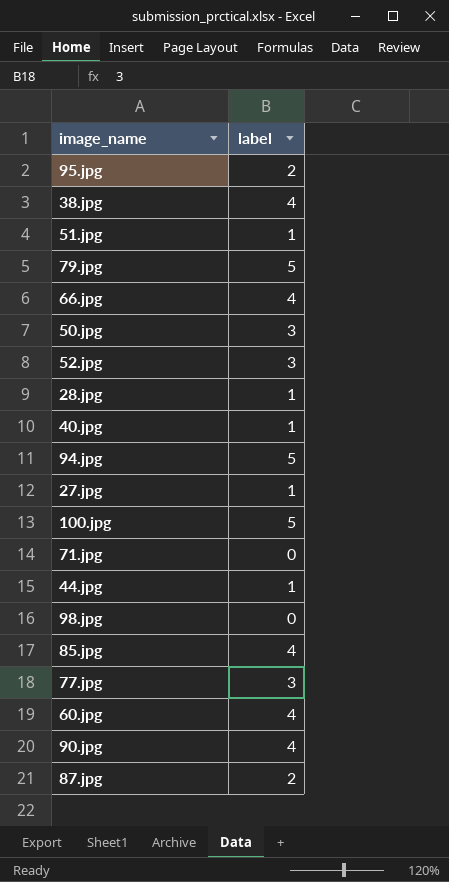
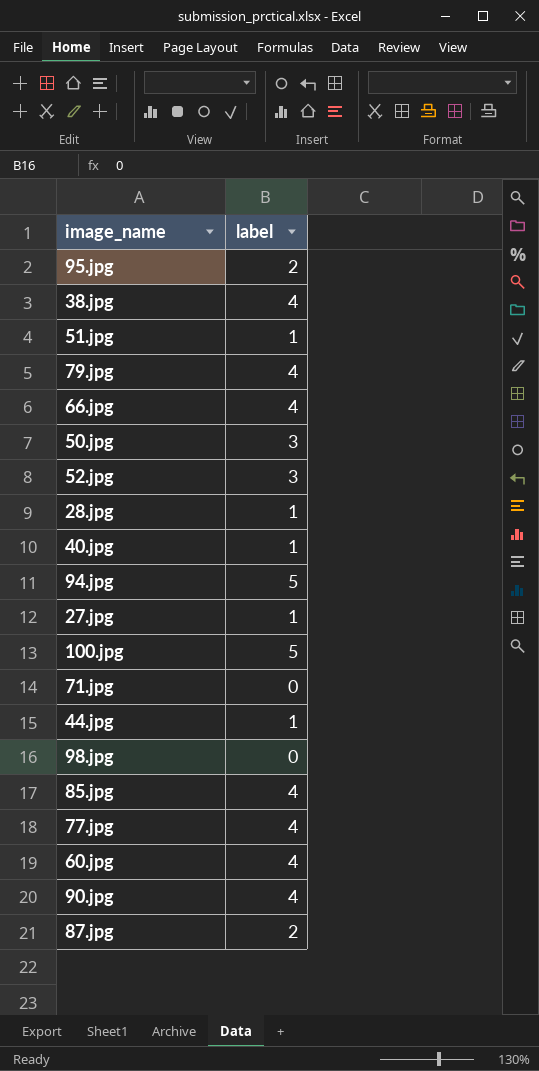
79.jpg | label: 5 -> 4
77.jpg | label: 3 -> 4

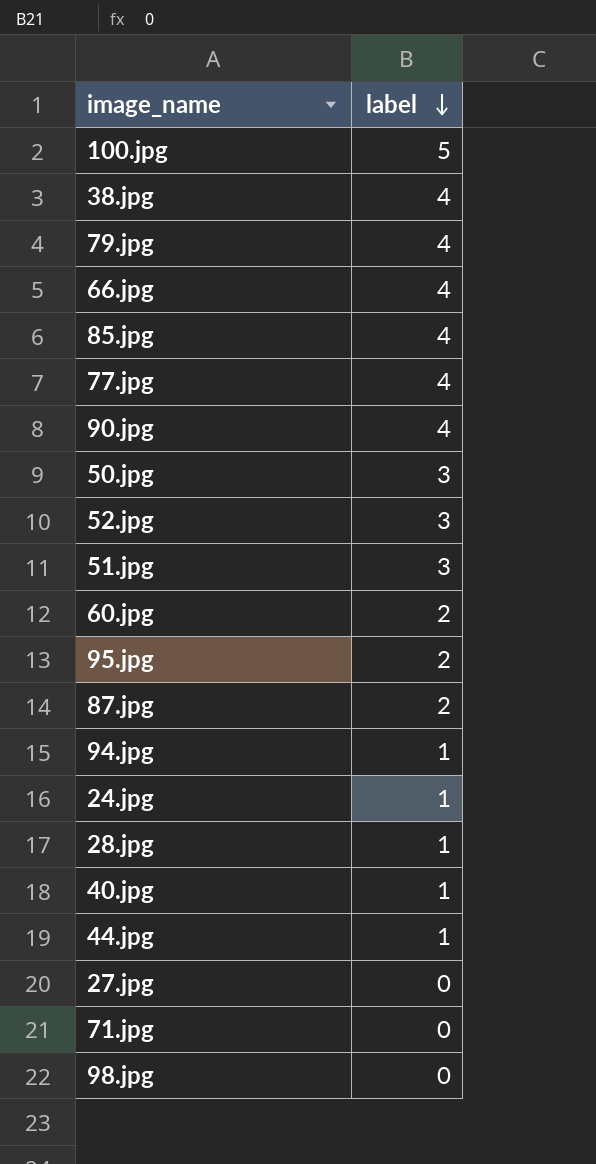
row order: none -> label descending
51.jpg | label: 1 -> 3
60.jpg | label: 4 -> 2
94.jpg | label: 5 -> 1
row 24.jpg: none -> 1
27.jpg | label: 1 -> 0

